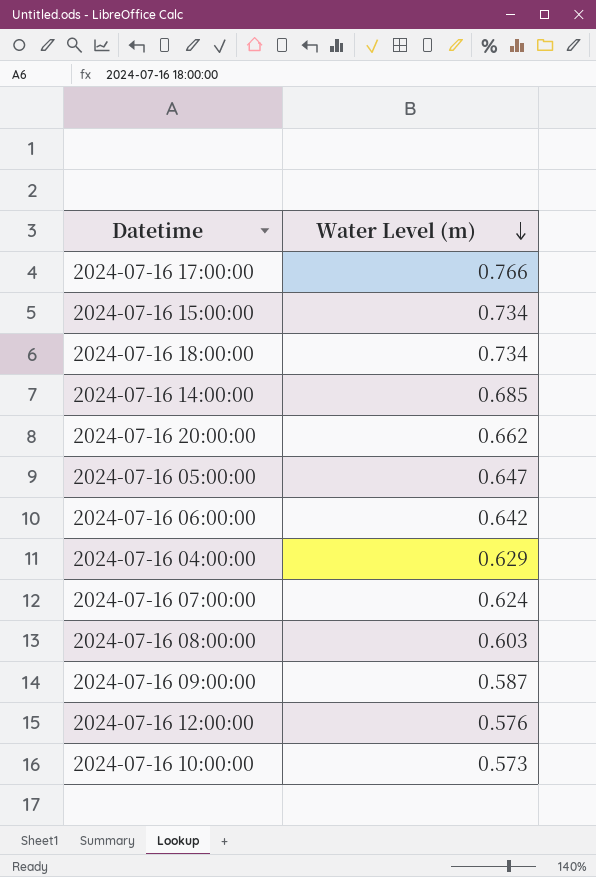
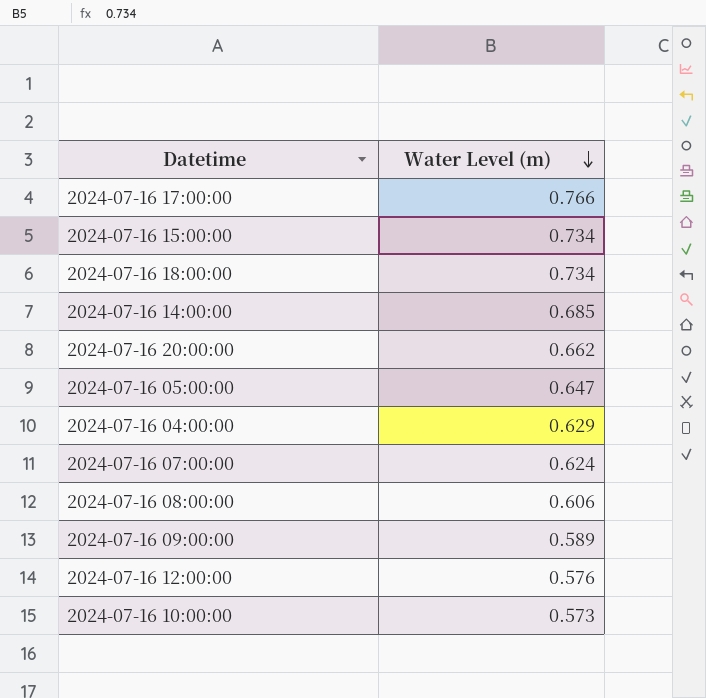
row 2024-07-16 06:00:00: 0.642 -> none
2024-07-16 08:00:00 | Water Level (m): 0.603 -> 0.606
2024-07-16 09:00:00 | Water Level (m): 0.587 -> 0.589

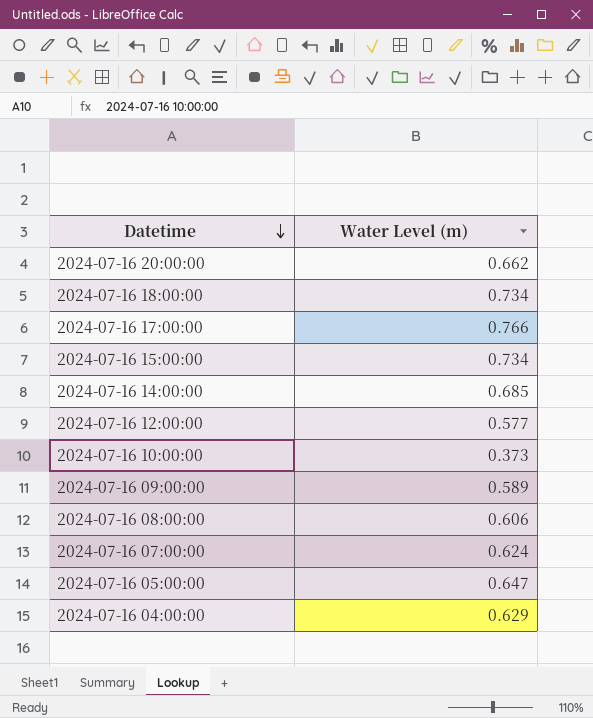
row order: Water Level (m) descending -> Datetime descending
2024-07-16 12:00:00 | Water Level (m): 0.576 -> 0.577
2024-07-16 10:00:00 | Water Level (m): 0.573 -> 0.373

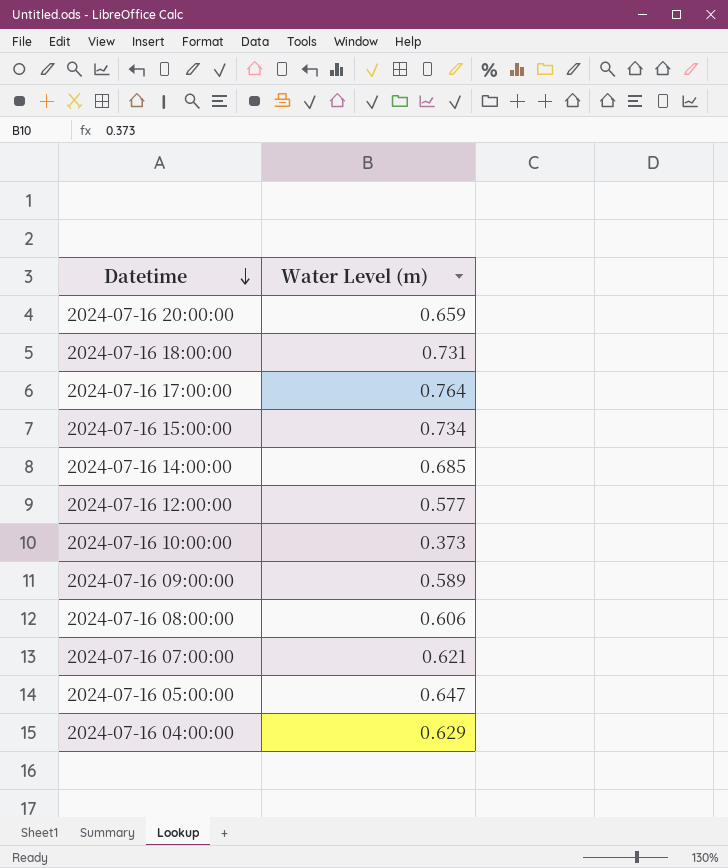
2024-07-16 20:00:00 | Water Level (m): 0.662 -> 0.659
2024-07-16 18:00:00 | Water Level (m): 0.734 -> 0.731
2024-07-16 17:00:00 | Water Level (m): 0.766 -> 0.764
2024-07-16 07:00:00 | Water Level (m): 0.624 -> 0.621

